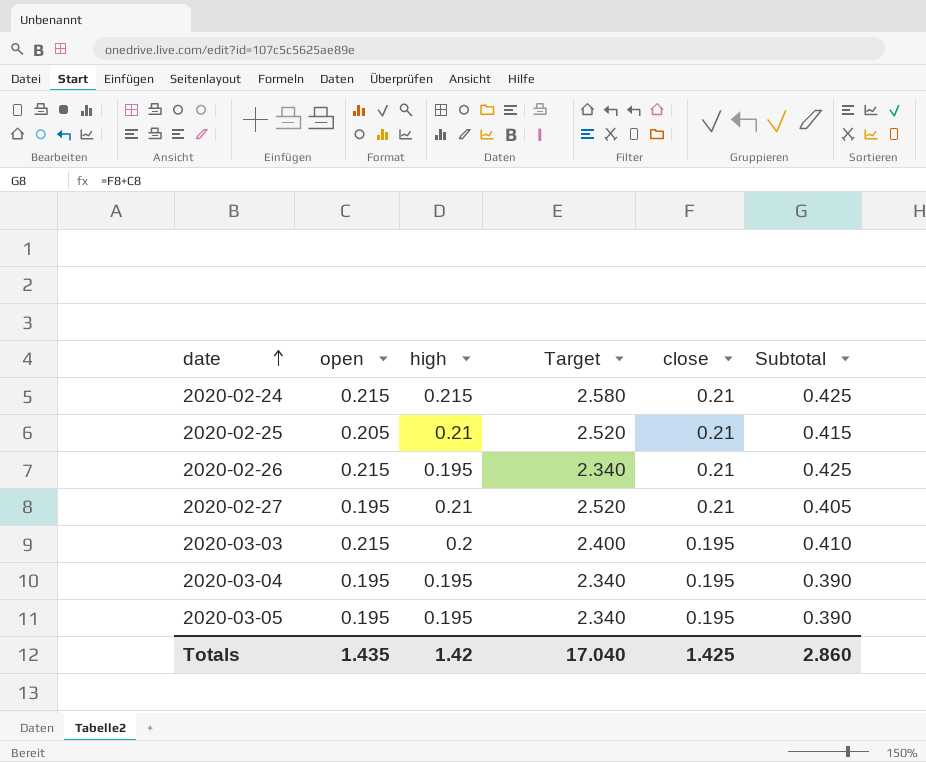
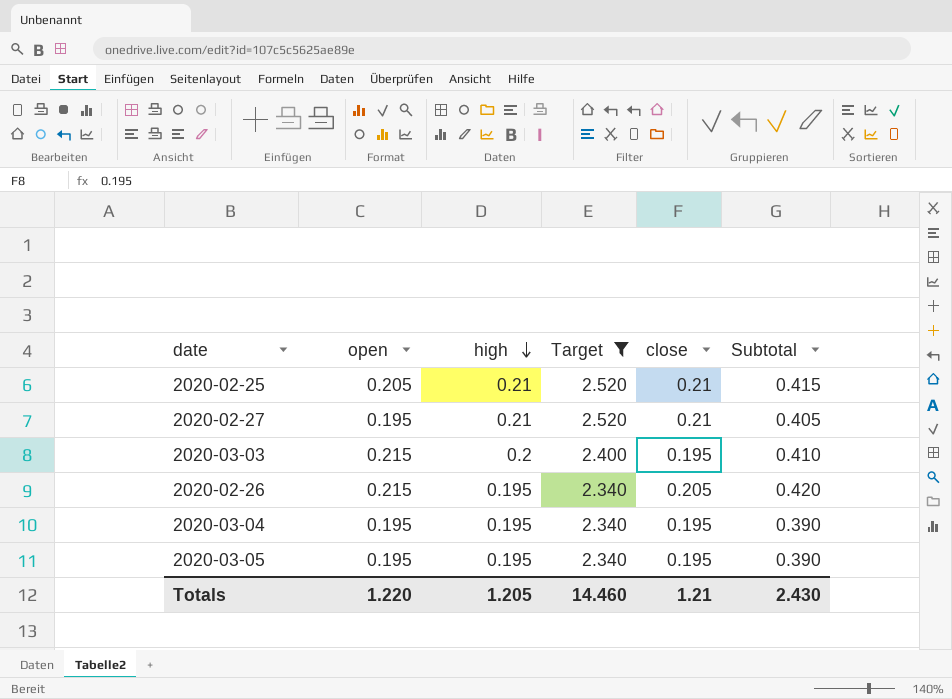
filter: none -> Target != 2.580
row order: date ascending -> high descending
2020-02-26 | close: 0.21 -> 0.205
2020-02-26 | Subtotal: 0.425 -> 0.420
Totals | open: 1.435 -> 1.220
Totals | high: 1.42 -> 1.205
Totals | Target: 17.040 -> 14.460
Totals | close: 1.425 -> 1.21
Totals | Subtotal: 2.860 -> 2.430

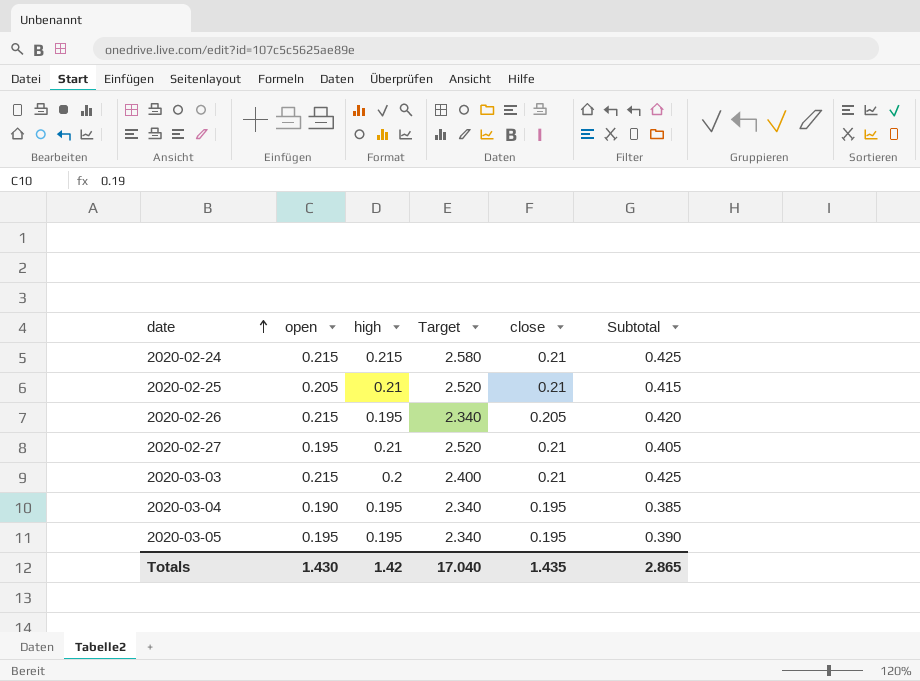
filter: Target != 2.580 -> none
row order: high descending -> date ascending
2020-03-03 | close: 0.195 -> 0.21
2020-03-03 | Subtotal: 0.410 -> 0.425
2020-03-04 | open: 0.195 -> 0.190
2020-03-04 | Subtotal: 0.390 -> 0.385
Totals | open: 1.220 -> 1.430
Totals | high: 1.205 -> 1.42
Totals | Target: 14.460 -> 17.040
Totals | close: 1.21 -> 1.435
Totals | Subtotal: 2.430 -> 2.865

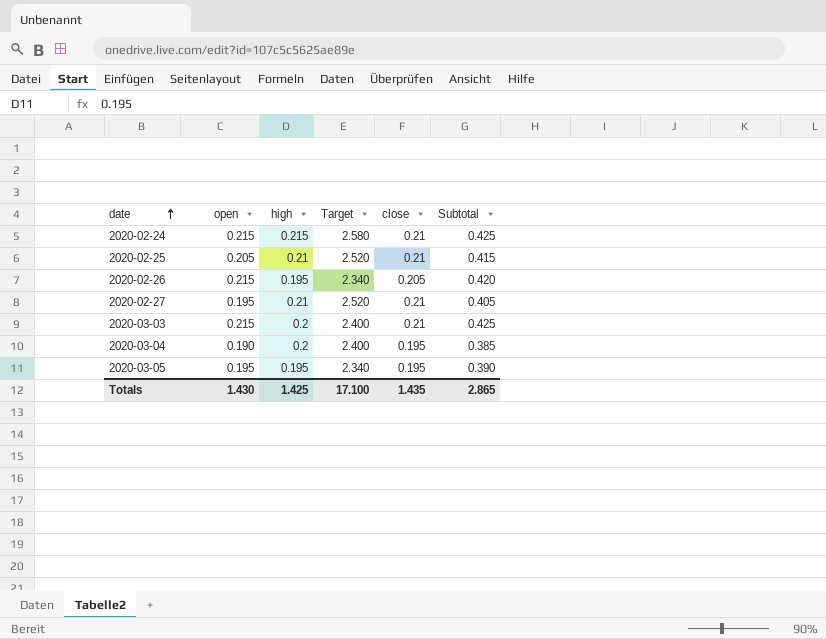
2020-03-04 | high: 0.195 -> 0.2
2020-03-04 | Target: 2.340 -> 2.400
Totals | high: 1.42 -> 1.425
Totals | Target: 17.040 -> 17.100

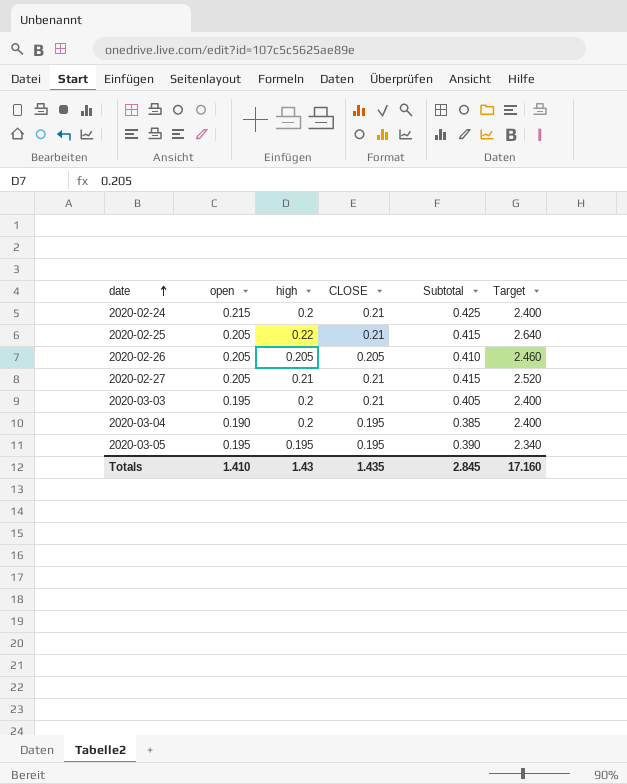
column name: close -> CLOSE
column Target | position: 4 -> 6
2020-02-24 | high: 0.215 -> 0.2
2020-02-24 | Target: 2.580 -> 2.400
2020-02-25 | high: 0.21 -> 0.22
2020-02-25 | Target: 2.520 -> 2.640
2020-02-26 | open: 0.215 -> 0.205
2020-02-26 | high: 0.195 -> 0.205
2020-02-26 | Subtotal: 0.420 -> 0.410
2020-02-26 | Target: 2.340 -> 2.460
2020-02-27 | open: 0.195 -> 0.205
2020-02-27 | Subtotal: 0.405 -> 0.415
2020-03-03 | open: 0.215 -> 0.195
2020-03-03 | Subtotal: 0.425 -> 0.405
Totals | open: 1.430 -> 1.410
Totals | high: 1.425 -> 1.43
Totals | Subtotal: 2.865 -> 2.845
Totals | Target: 17.100 -> 17.160

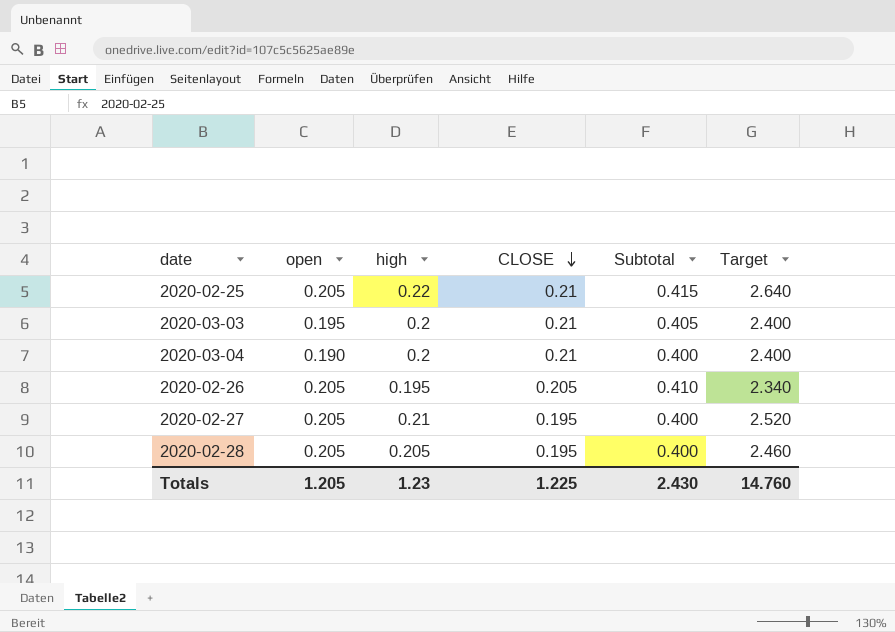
row order: date ascending -> CLOSE descending
row 2020-02-24: 0.215 | 0.2 | 0.21 | 0.425 | 2.400 -> none
row 2020-03-05: 0.195 | 0.195 | 0.195 | 0.390 | 2.340 -> none
2020-03-04 | CLOSE: 0.195 -> 0.21
2020-03-04 | Subtotal: 0.385 -> 0.400
2020-02-26 | high: 0.205 -> 0.195
2020-02-26 | Target: 2.460 -> 2.340
2020-02-27 | CLOSE: 0.21 -> 0.195
2020-02-27 | Subtotal: 0.415 -> 0.400
row 2020-02-28: none -> 0.205 | 0.205 | 0.195 | 0.400 | 2.460
Totals | open: 1.410 -> 1.205
Totals | high: 1.43 -> 1.23
Totals | CLOSE: 1.435 -> 1.225
Totals | Subtotal: 2.845 -> 2.430
Totals | Target: 17.160 -> 14.760

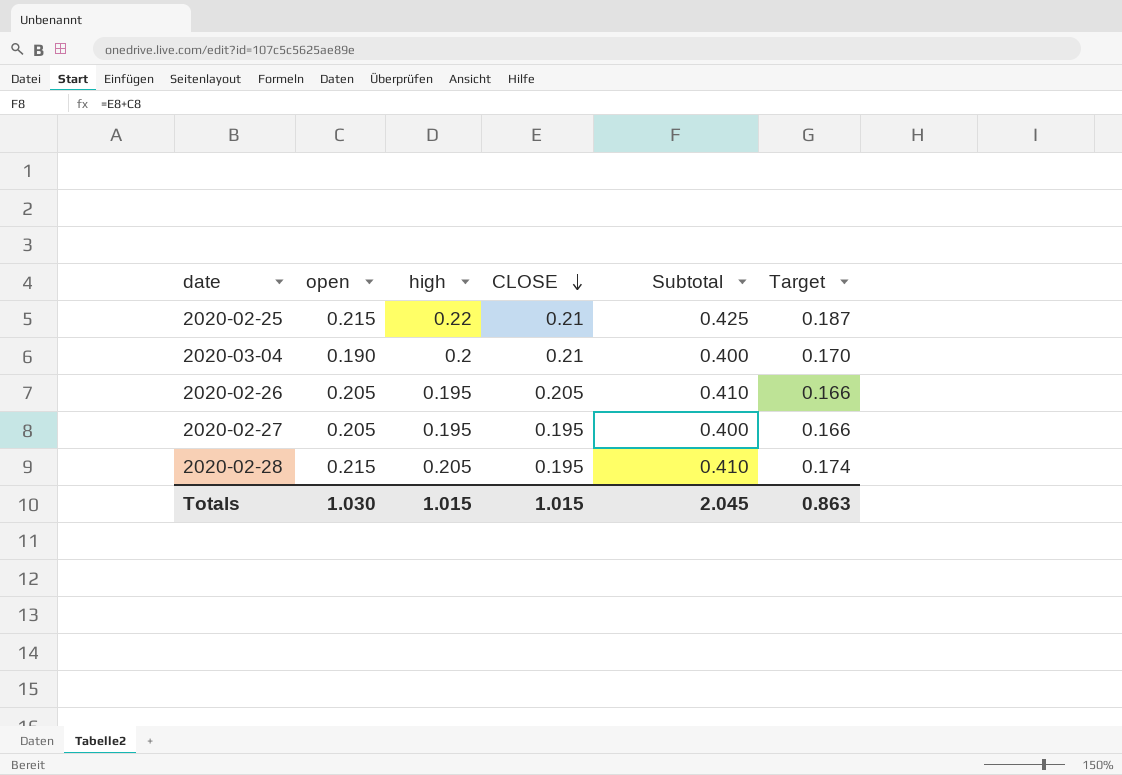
column Target | formula: [high] * 12 -> [high] * 0.85
row 2020-03-03: 0.195 | 0.2 | 0.21 | 0.405 | 2.400 -> none
2020-02-25 | open: 0.205 -> 0.215
2020-02-25 | Subtotal: 0.415 -> 0.425
2020-02-27 | high: 0.21 -> 0.195
2020-02-28 | open: 0.205 -> 0.215
2020-02-28 | Subtotal: 0.400 -> 0.410
Totals | open: 1.205 -> 1.030
Totals | high: 1.23 -> 1.015
Totals | CLOSE: 1.225 -> 1.015
Totals | Subtotal: 2.430 -> 2.045
Totals | Target: 14.760 -> 0.863

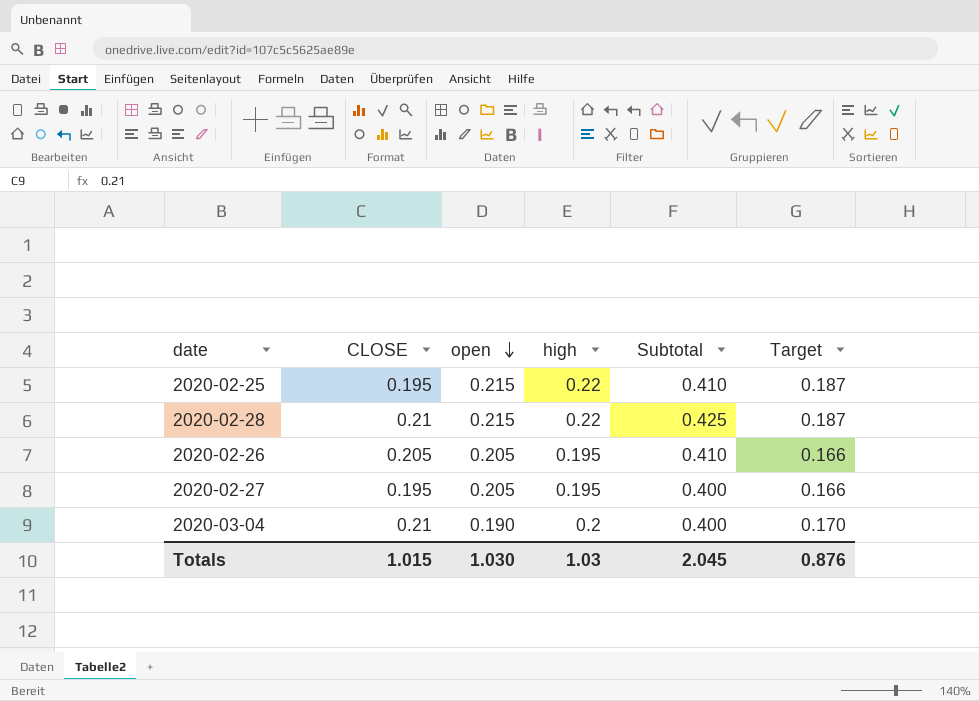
row order: CLOSE descending -> open descending
column CLOSE | position: 4 -> 2
2020-02-25 | CLOSE: 0.21 -> 0.195
2020-02-25 | Subtotal: 0.425 -> 0.410
2020-02-28 | CLOSE: 0.195 -> 0.21
2020-02-28 | high: 0.205 -> 0.22
2020-02-28 | Subtotal: 0.410 -> 0.425
2020-02-28 | Target: 0.174 -> 0.187
Totals | high: 1.015 -> 1.03
Totals | Target: 0.863 -> 0.876

